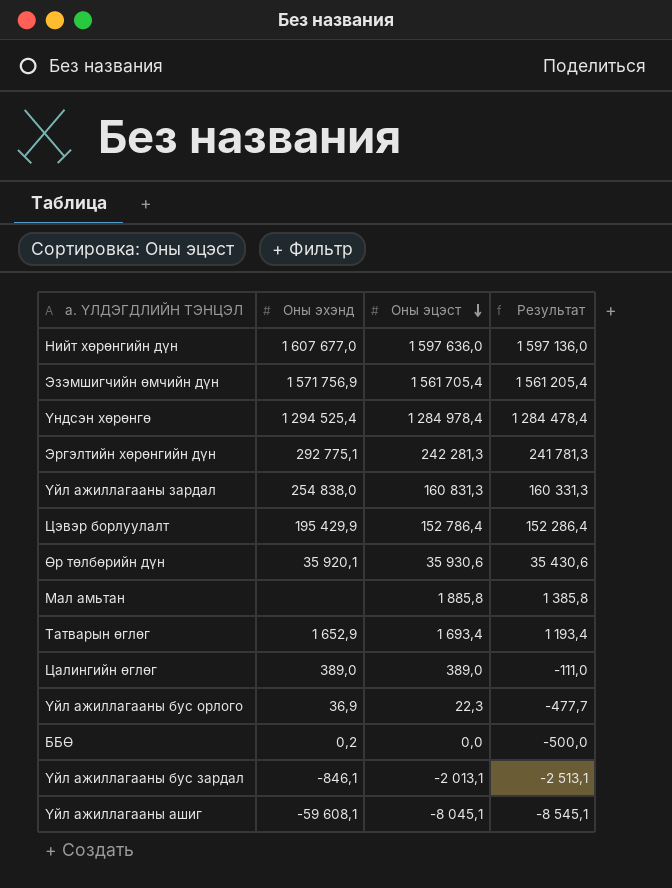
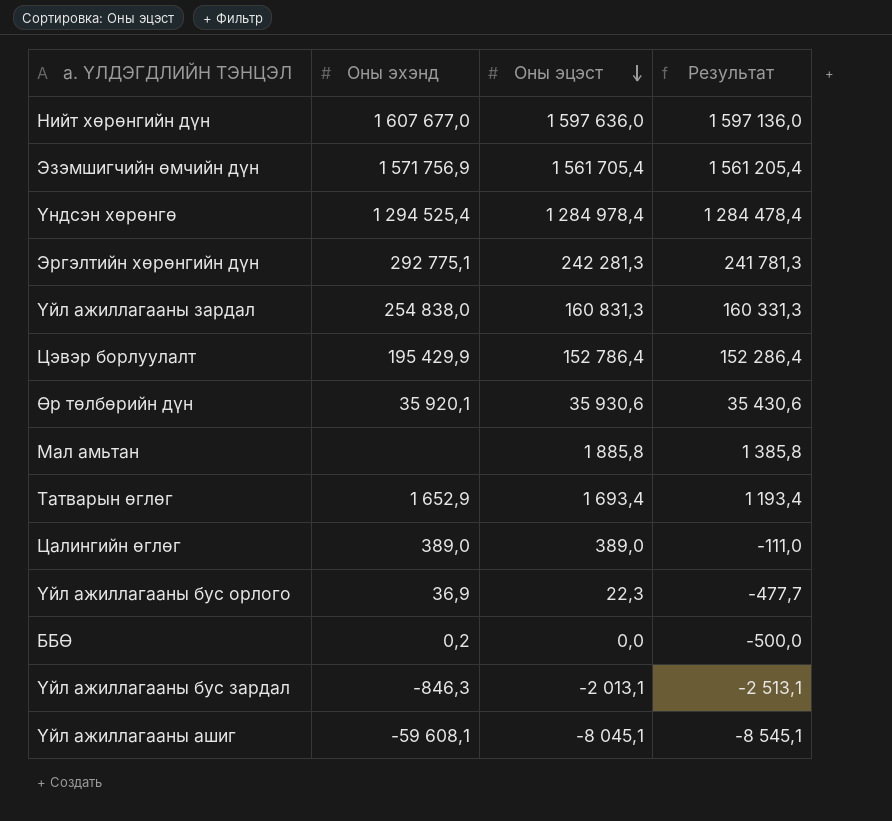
Үйл ажиллагааны бус зардал | Оны эхэнд: -846,1 -> -846,3

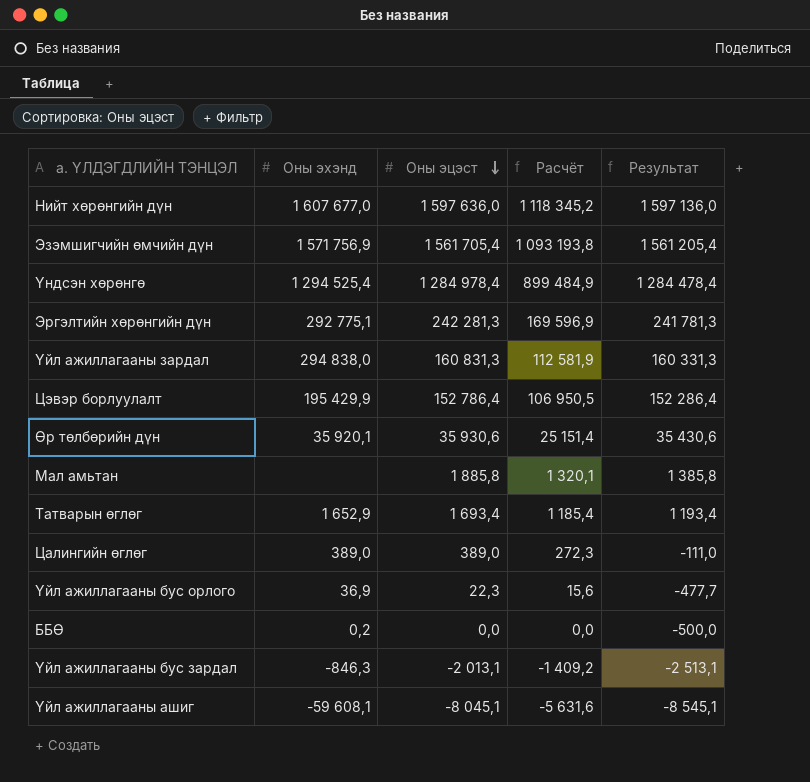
column Расчёт | formula: none -> [Оны эцэст] * 0,7
Үйл ажиллагааны зардал | Оны эхэнд: 254 838,0 -> 294 838,0

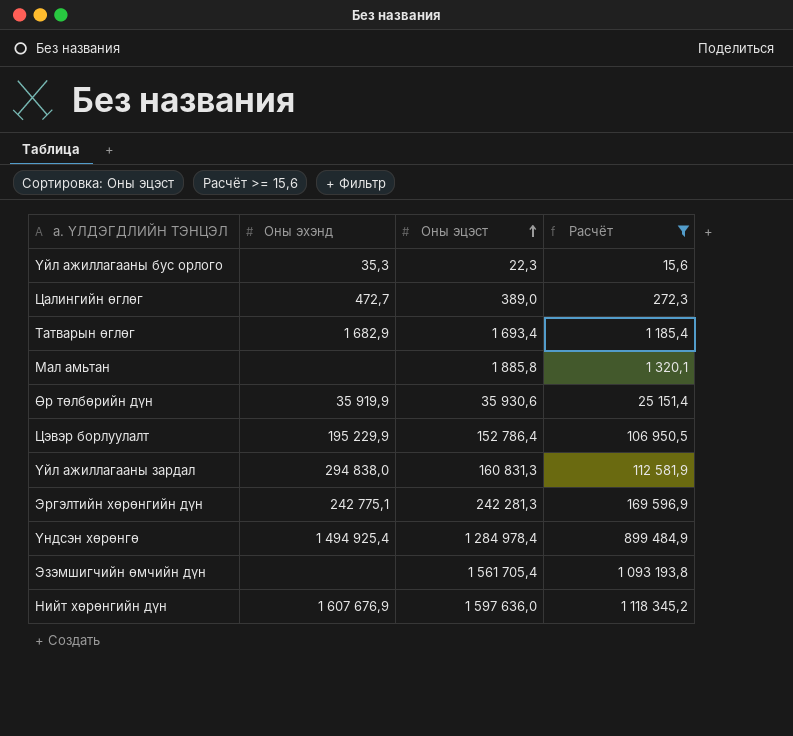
filter: none -> Расчёт >= 15,6
row order: Оны эцэст descending -> Оны эцэст ascending
column Результат | formula: [Оны эцэст] - 500 -> none
Үйл ажиллагааны бус орлого | Оны эхэнд: 36,9 -> 35,3
Цалингийн өглөг | Оны эхэнд: 389,0 -> 472,7
Татварын өглөг | Оны эхэнд: 1 652,9 -> 1 682,9
Өр төлбөрийн дүн | Оны эхэнд: 35 920,1 -> 35 919,9
Цэвэр борлуулалт | Оны эхэнд: 195 429,9 -> 195 229,9
Эргэлтийн хөрөнгийн дүн | Оны эхэнд: 292 775,1 -> 242 775,1
Үндсэн хөрөнгө | Оны эхэнд: 1 294 525,4 -> 1 494 925,4
Эзэмшигчийн өмчийн дүн | Оны эхэнд: 1 571 756,9 -> none
Нийт хөрөнгийн дүн | Оны эхэнд: 1 607 677,0 -> 1 607 676,9

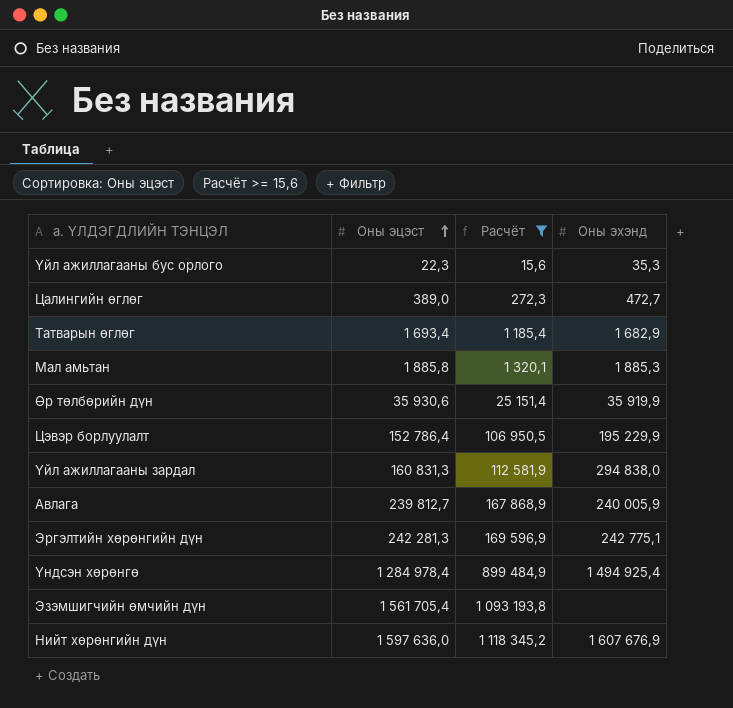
column Оны эхэнд | position: 2 -> 4
Мал амьтан | Оны эхэнд: none -> 1 885,3
row Авлага: none -> 239 812,7 | 167 868,9 | 240 005,9

